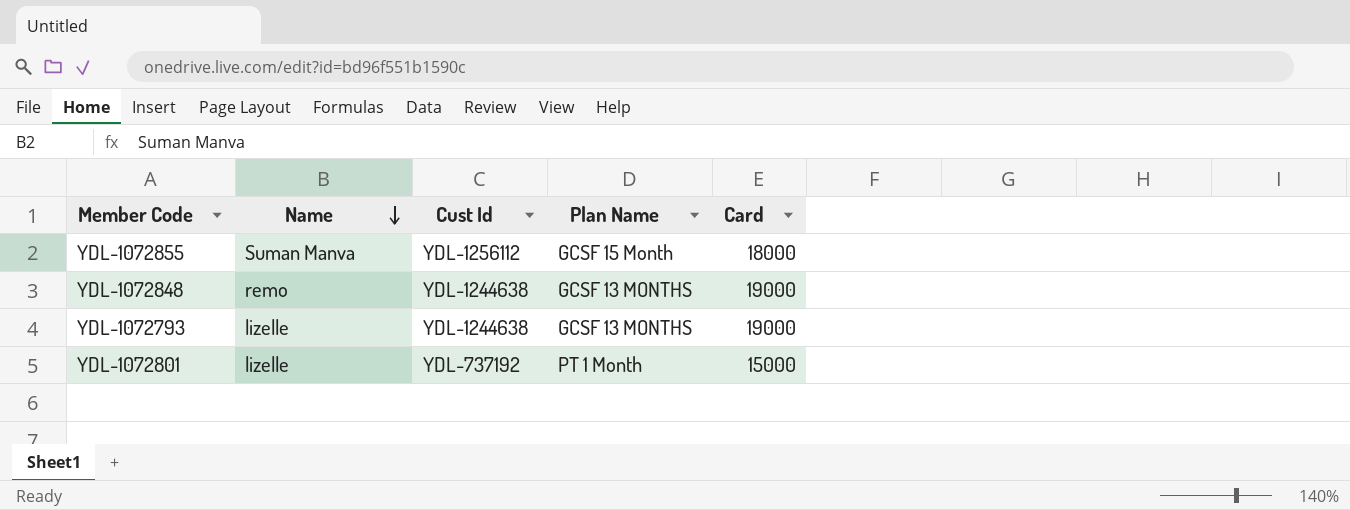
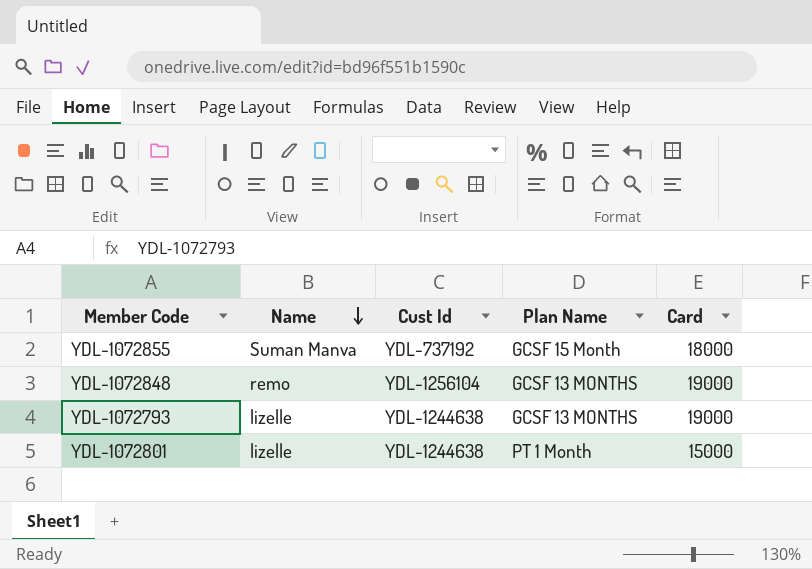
YDL-1072855 | Cust Id: YDL-1256112 -> YDL-737192
YDL-1072848 | Cust Id: YDL-1244638 -> YDL-1256104
YDL-1072801 | Cust Id: YDL-737192 -> YDL-1244638

